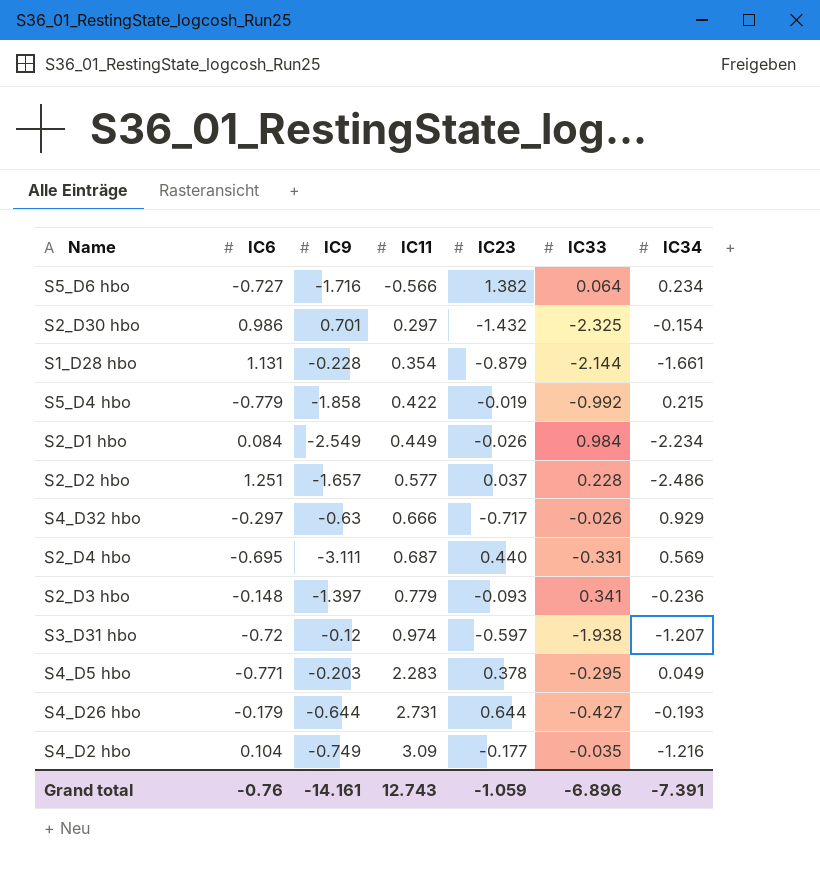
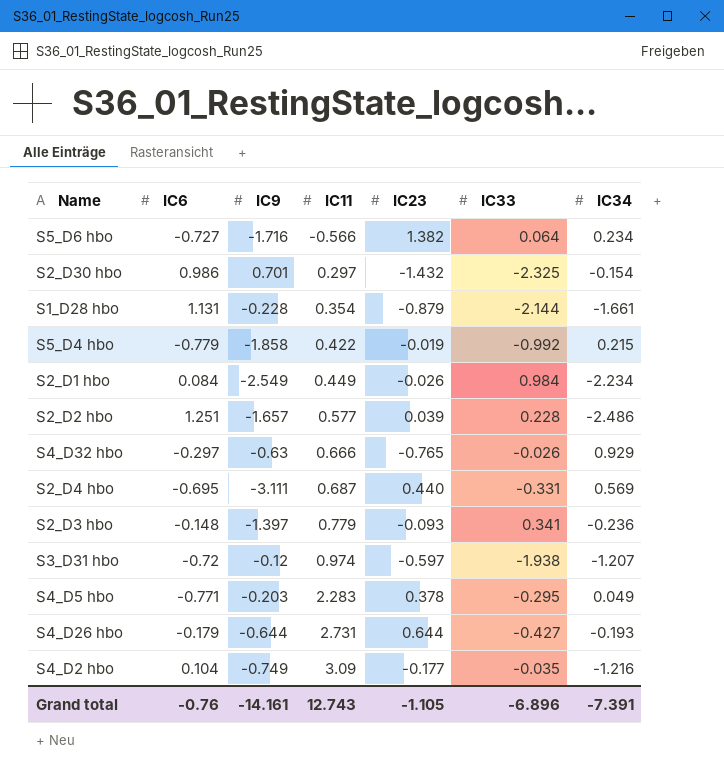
S2_D2 hbo | IC23: 0.037 -> 0.039
S4_D32 hbo | IC23: -0.717 -> -0.765
Grand total | IC23: -1.059 -> -1.105

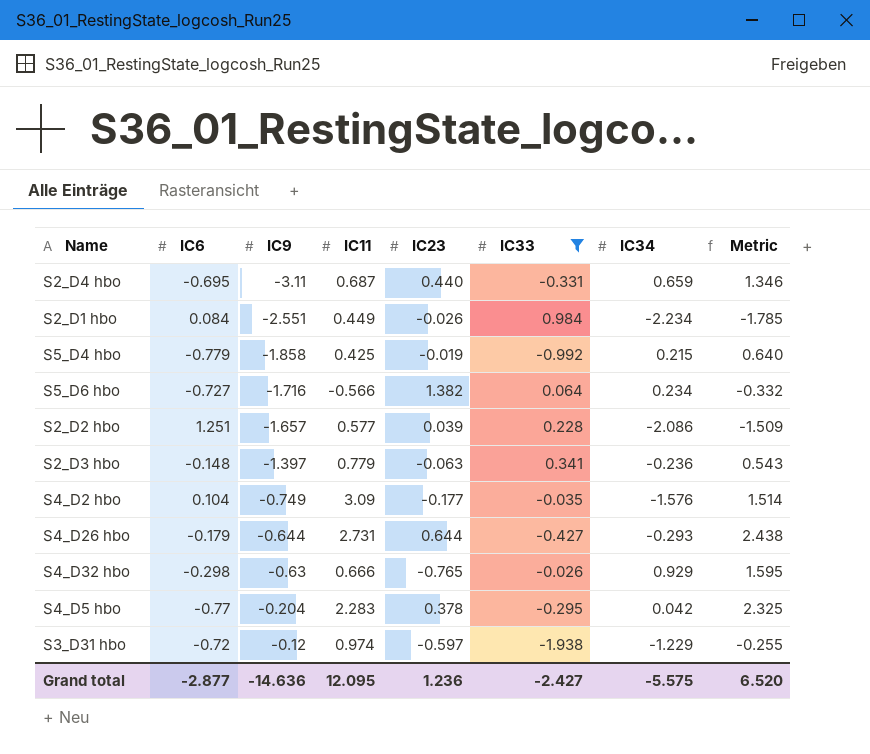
filter: none -> IC33 >= -1.938
row order: IC11 ascending -> IC9 ascending
column Metric | formula: none -> [IC11] + [IC34]
S2_D4 hbo | IC9: -3.111 -> -3.11
S2_D4 hbo | IC34: 0.569 -> 0.659
S2_D1 hbo | IC9: -2.549 -> -2.551
S5_D4 hbo | IC11: 0.422 -> 0.425
S2_D2 hbo | IC34: -2.486 -> -2.086
S2_D3 hbo | IC23: -0.093 -> -0.063
S4_D2 hbo | IC34: -1.216 -> -1.576
S4_D26 hbo | IC34: -0.193 -> -0.293
S4_D32 hbo | IC6: -0.297 -> -0.298
S4_D5 hbo | IC6: -0.771 -> -0.77
S4_D5 hbo | IC9: -0.203 -> -0.204
S4_D5 hbo | IC34: 0.049 -> 0.042
S3_D31 hbo | IC34: -1.207 -> -1.229
Grand total | IC6: -0.76 -> -2.877
Grand total | IC9: -14.161 -> -14.636
Grand total | IC11: 12.743 -> 12.095
Grand total | IC23: -1.105 -> 1.236
Grand total | IC33: -6.896 -> -2.427
Grand total | IC34: -7.391 -> -5.575

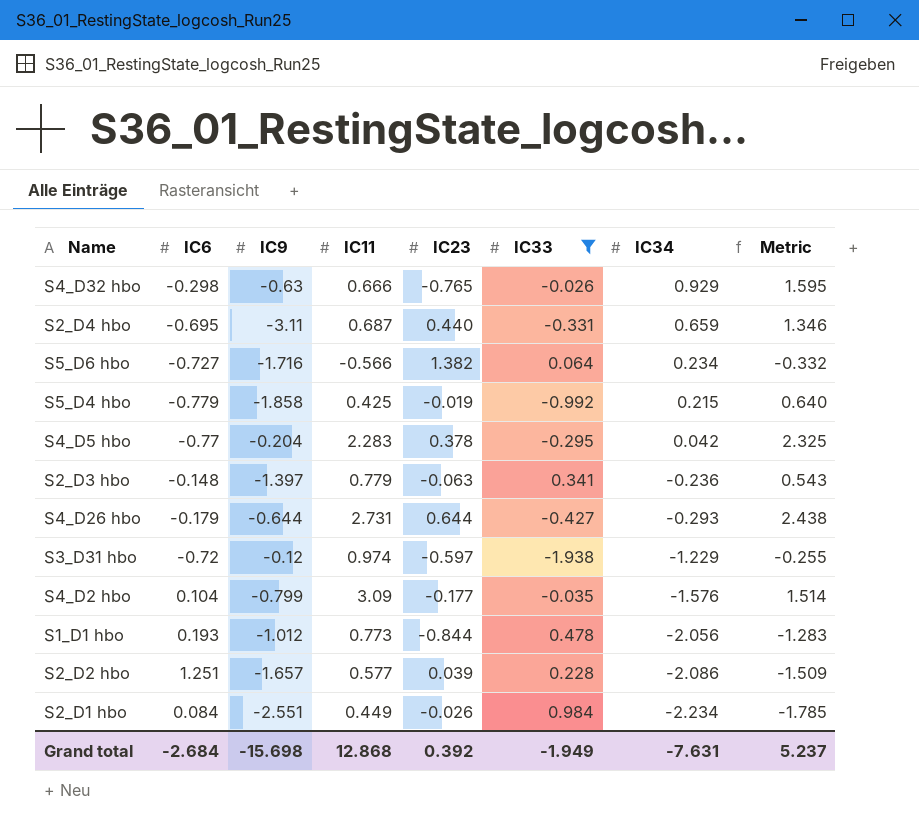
row order: IC9 ascending -> IC34 descending
S4_D2 hbo | IC9: -0.749 -> -0.799
row S1_D1 hbo: none -> 0.193 | -1.012 | 0.773 | -0.844 | 0.478 | -2.056 | -1.283
Grand total | IC6: -2.877 -> -2.684
Grand total | IC9: -14.636 -> -15.698
Grand total | IC11: 12.095 -> 12.868
Grand total | IC23: 1.236 -> 0.392
Grand total | IC33: -2.427 -> -1.949
Grand total | IC34: -5.575 -> -7.631
Grand total | Metric: 6.520 -> 5.237

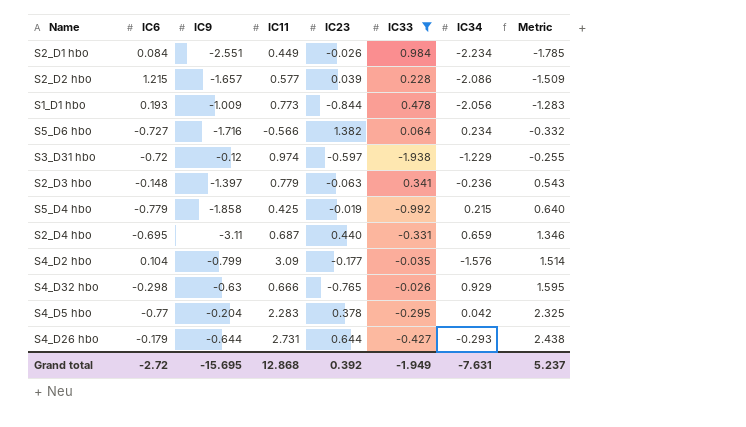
row order: IC34 descending -> Metric ascending
S2_D2 hbo | IC6: 1.251 -> 1.215
S1_D1 hbo | IC9: -1.012 -> -1.009
Grand total | IC6: -2.684 -> -2.72
Grand total | IC9: -15.698 -> -15.695

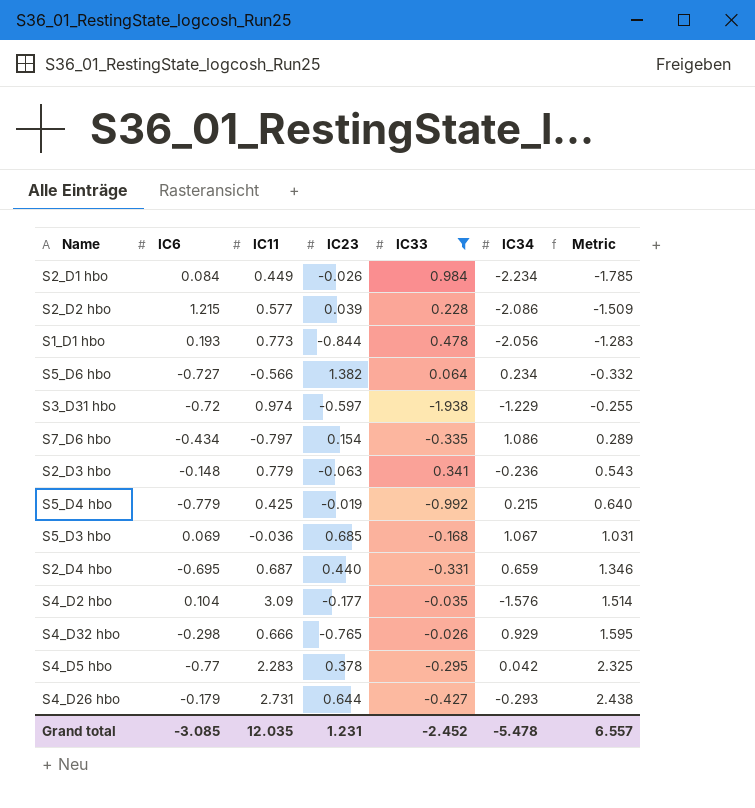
column IC9 | position: 3 -> none
row S7_D6 hbo: none -> -0.434 | -0.797 | 0.154 | -0.335 | 1.086 | 0.289
row S5_D3 hbo: none -> 0.069 | -0.036 | 0.685 | -0.168 | 1.067 | 1.031
Grand total | IC6: -2.72 -> -3.085
Grand total | IC11: 12.868 -> 12.035
Grand total | IC23: 0.392 -> 1.231
Grand total | IC33: -1.949 -> -2.452
Grand total | IC34: -7.631 -> -5.478
Grand total | Metric: 5.237 -> 6.557

